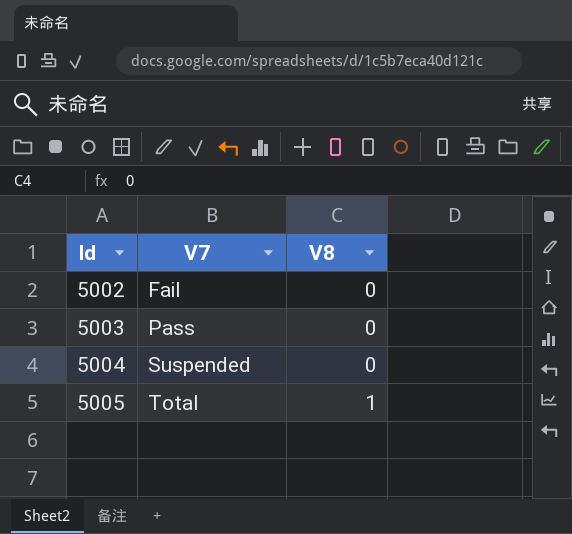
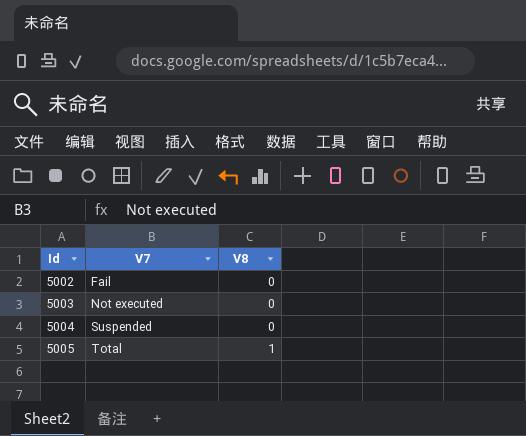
5003 | V7: Pass -> Not executed

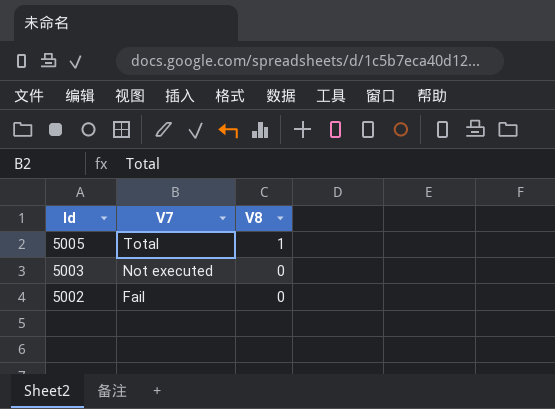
row order: Id ascending -> Id descending
row 5004: Suspended | 0 -> none

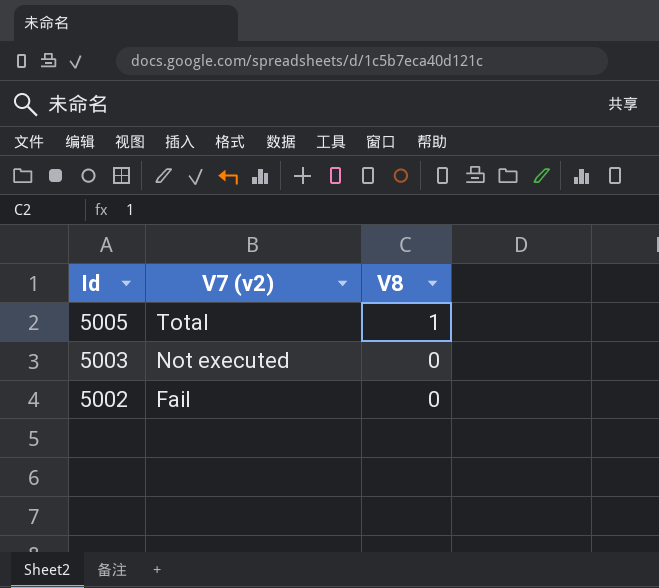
column name: V7 -> V7 (v2)

